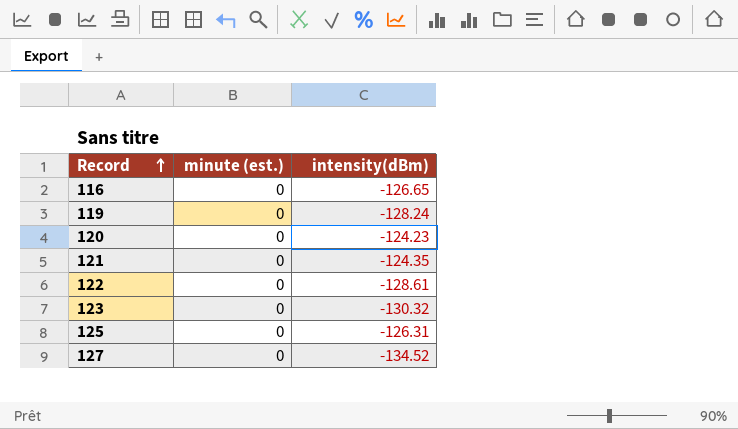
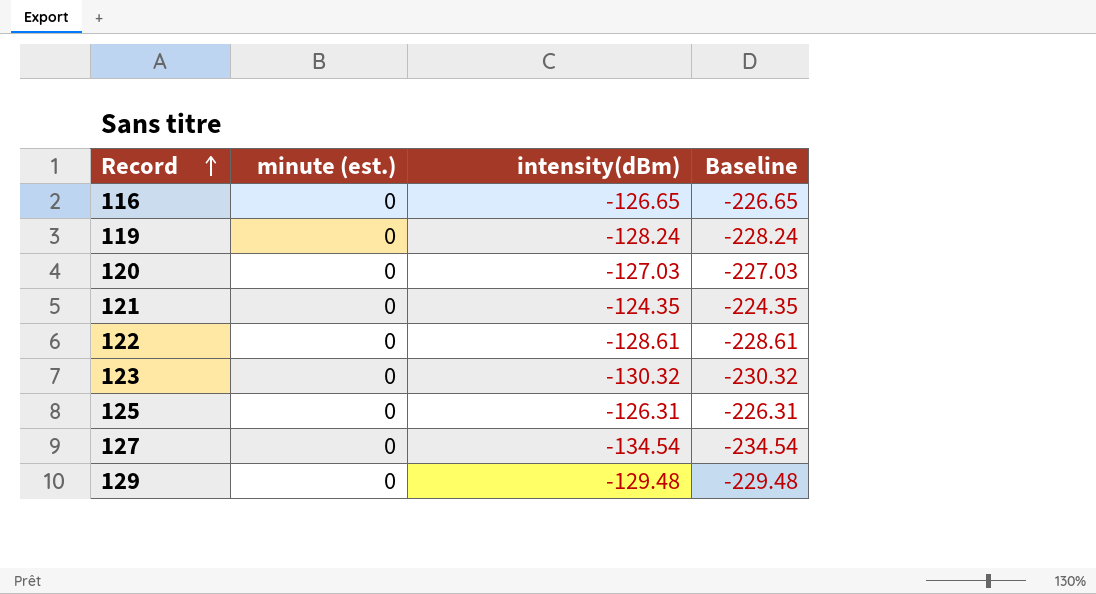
column Baseline | formula: none -> [intensity(dBm)] - 100
120 | intensity(dBm): -124.23 -> -127.03
127 | intensity(dBm): -134.52 -> -134.54
row 129: none -> 0 | -129.48 | -229.48

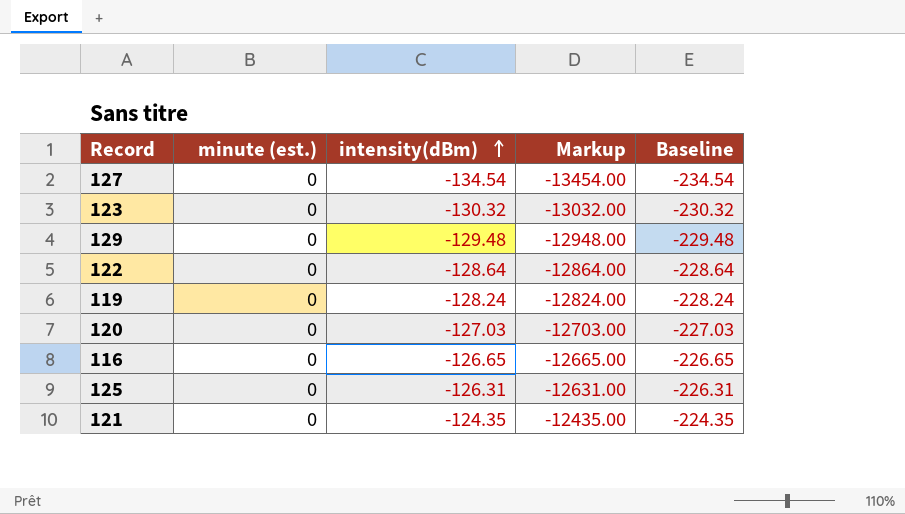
row order: Record ascending -> intensity(dBm) ascending
column Markup | formula: none -> [intensity(dBm)] * 100
122 | intensity(dBm): -128.61 -> -128.64
122 | Baseline: -228.61 -> -228.64

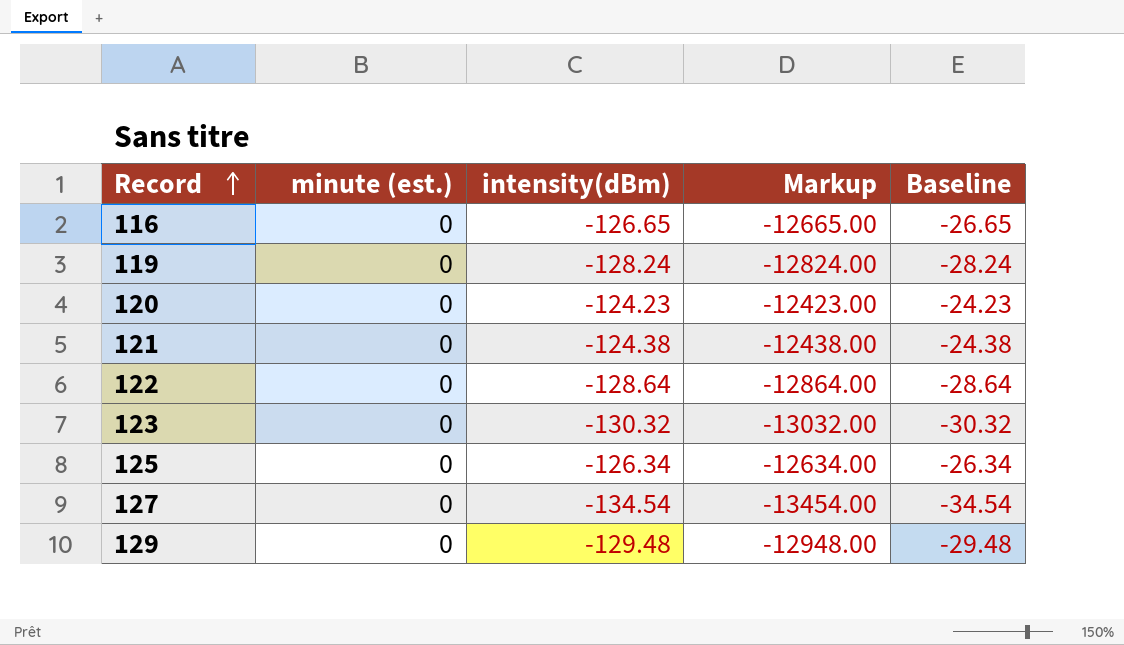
row order: intensity(dBm) ascending -> Record ascending
column Baseline | formula: [intensity(dBm)] - 100 -> [intensity(dBm)] + 100
120 | intensity(dBm): -127.03 -> -124.23
120 | Markup: -12703.00 -> -12423.00
121 | intensity(dBm): -124.35 -> -124.38
121 | Markup: -12435.00 -> -12438.00
125 | intensity(dBm): -126.31 -> -126.34
125 | Markup: -12631.00 -> -12634.00

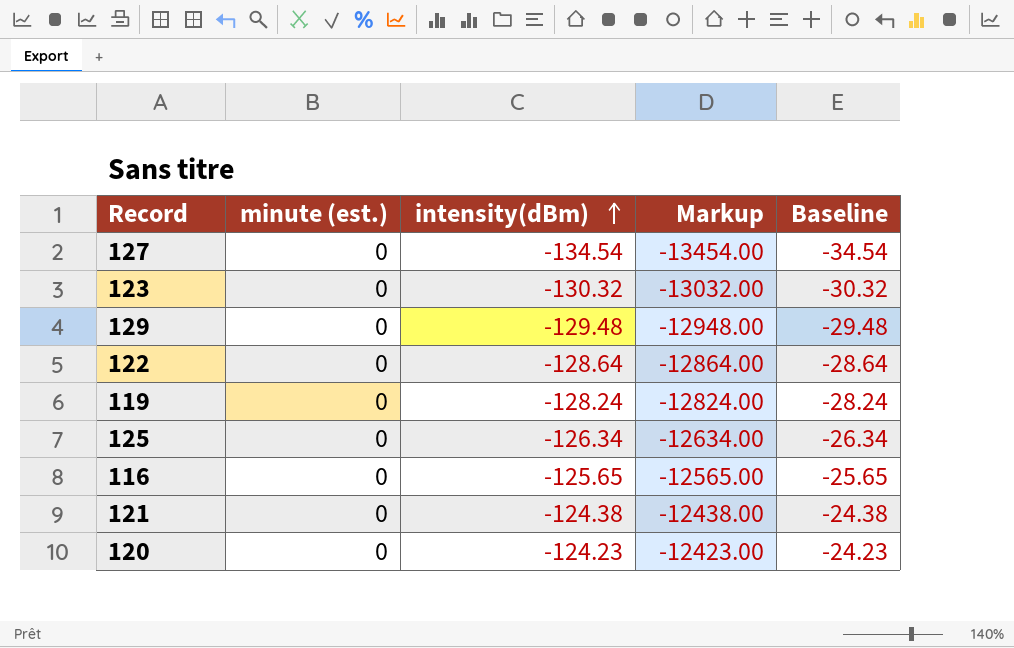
row order: Record ascending -> intensity(dBm) ascending
116 | intensity(dBm): -126.65 -> -125.65
116 | Markup: -12665.00 -> -12565.00
116 | Baseline: -26.65 -> -25.65

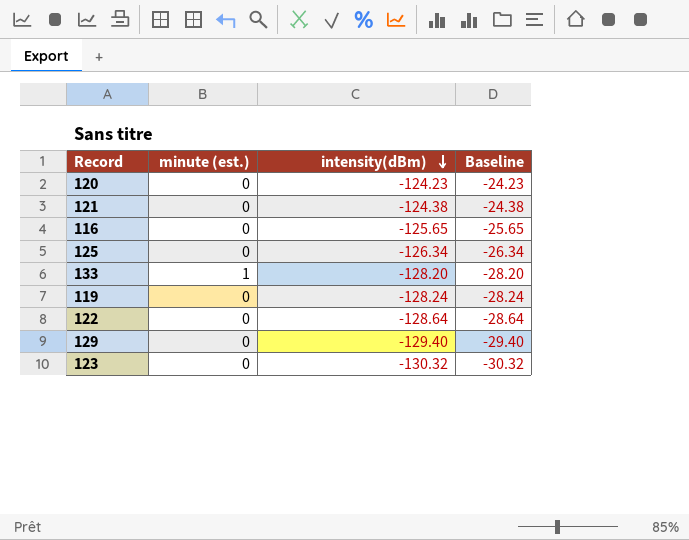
row order: intensity(dBm) ascending -> intensity(dBm) descending
column Markup | formula: [intensity(dBm)] * 100 -> none
row 127: 0 | -134.54 | -13454.00 | -34.54 -> none
row 133: none -> 1 | -128.20 | -28.20
129 | intensity(dBm): -129.48 -> -129.40
129 | Baseline: -29.48 -> -29.40

